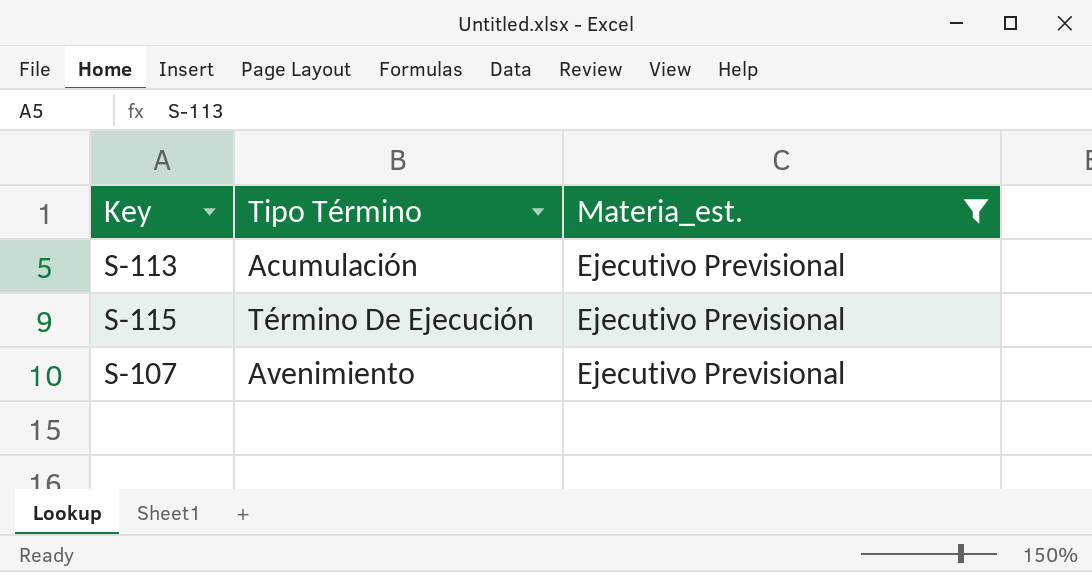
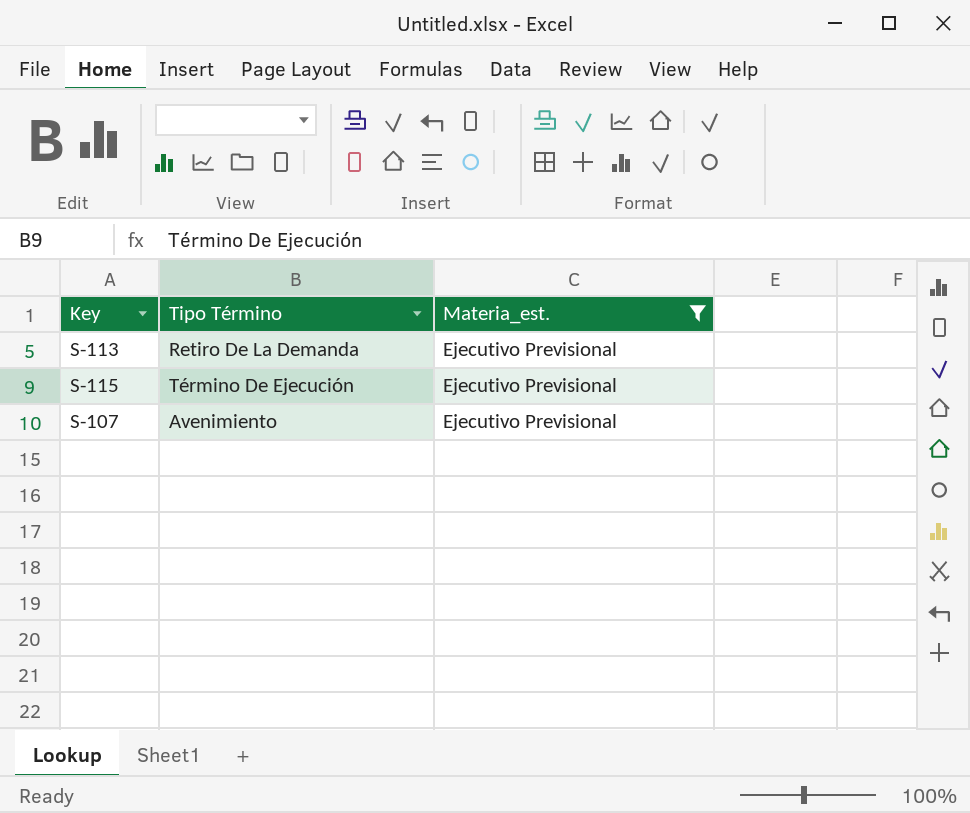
S-113 | Tipo Término: Acumulación -> Retiro De La Demanda

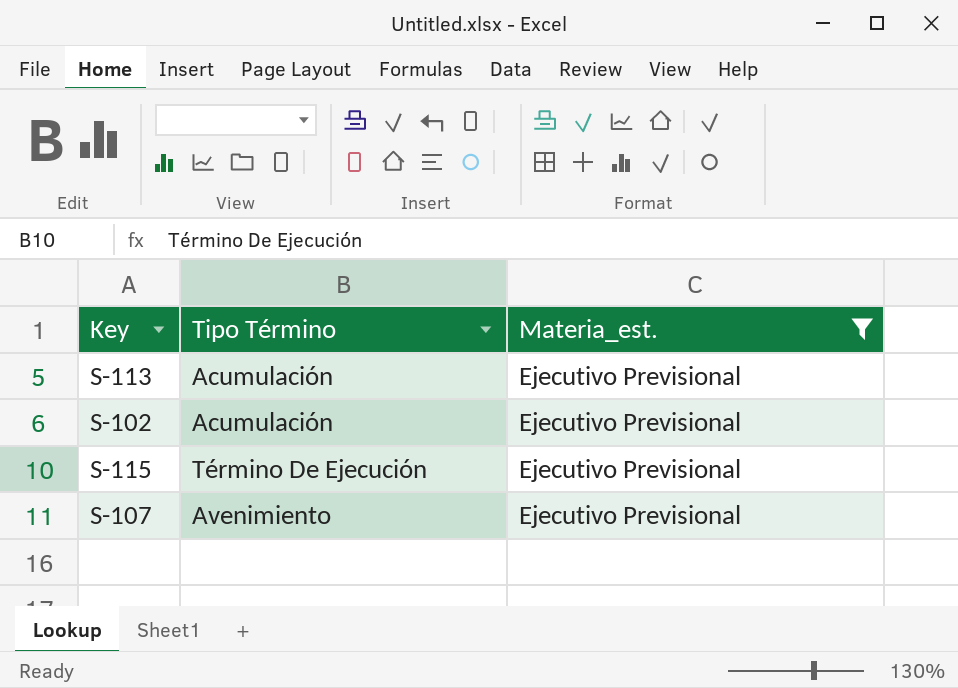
S-113 | Tipo Término: Retiro De La Demanda -> Acumulación
row S-102: none -> Acumulación | Ejecutivo Previsional

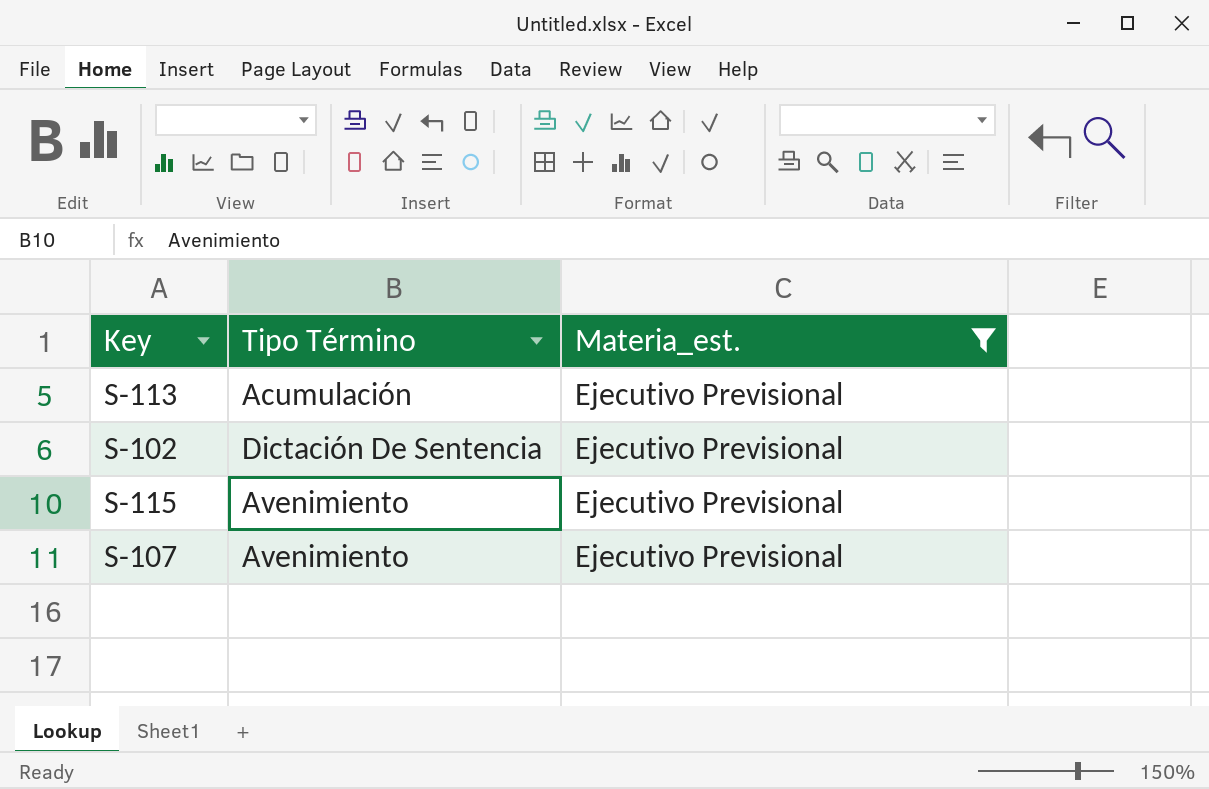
S-102 | Tipo Término: Acumulación -> Dictación De Sentencia
S-115 | Tipo Término: Término De Ejecución -> Avenimiento

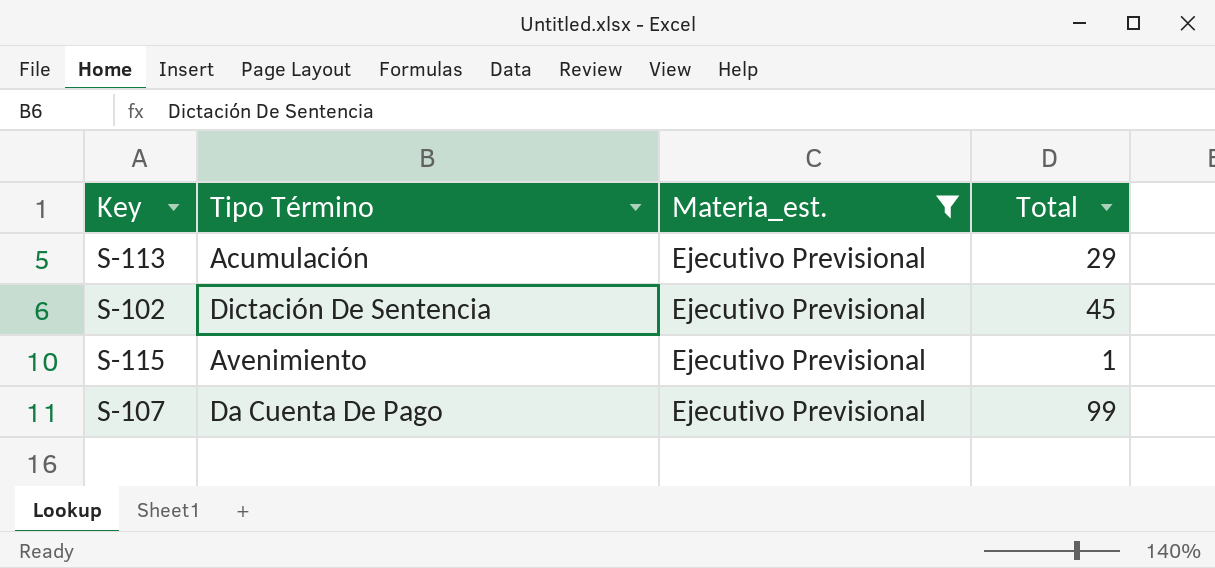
column Total | position: none -> 4
S-107 | Tipo Término: Avenimiento -> Da Cuenta De Pago

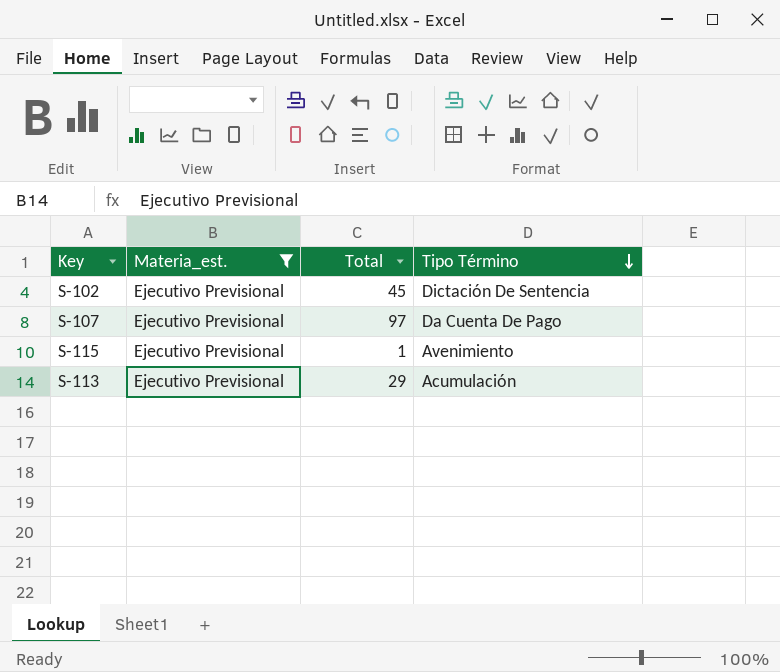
row order: none -> Tipo Término descending
column Tipo Término | position: 2 -> 4
S-107 | Total: 99 -> 97

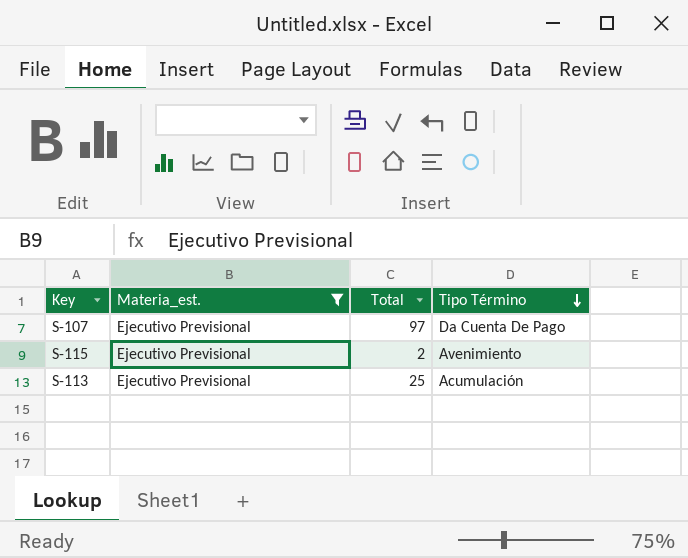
row S-102: Ejecutivo Previsional | 45 | Dictación De Sentencia -> none
S-115 | Total: 1 -> 2
S-113 | Total: 29 -> 25

